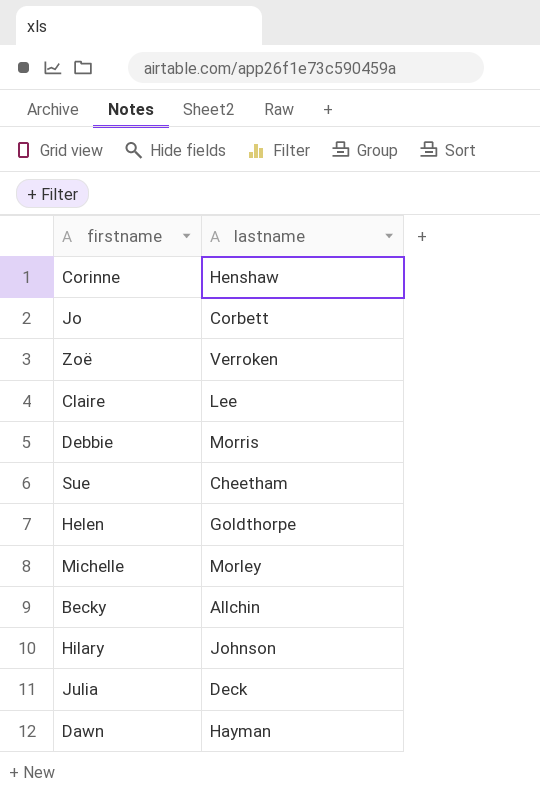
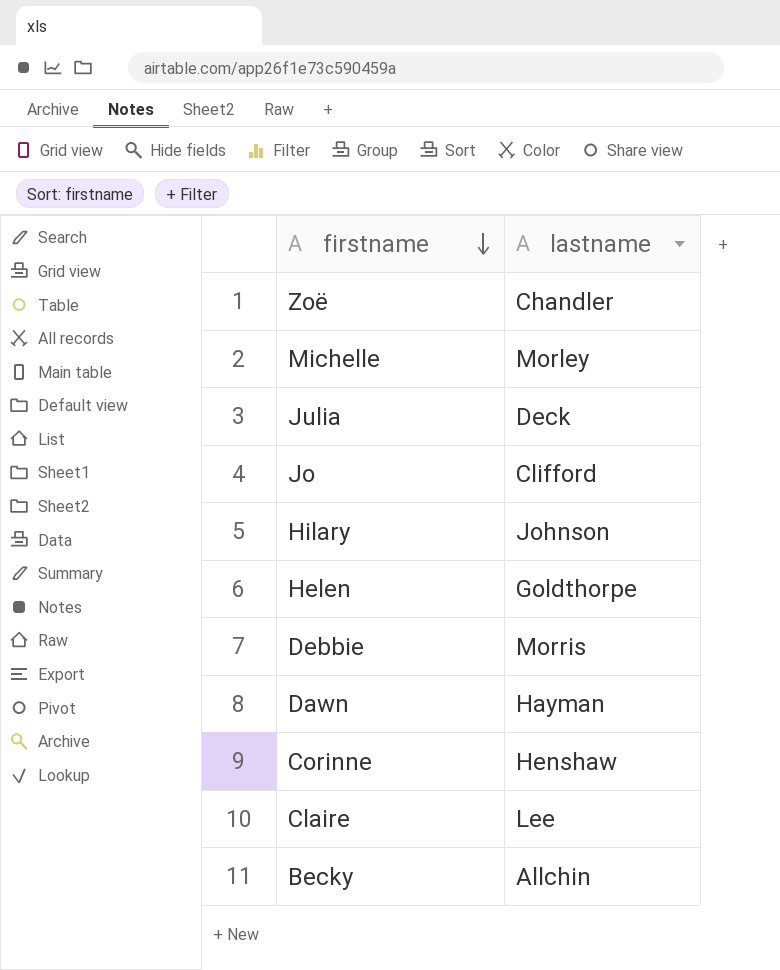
row order: none -> firstname descending
row Sue: Cheetham -> none
Zoë | lastname: Verroken -> Chandler
Jo | lastname: Corbett -> Clifford

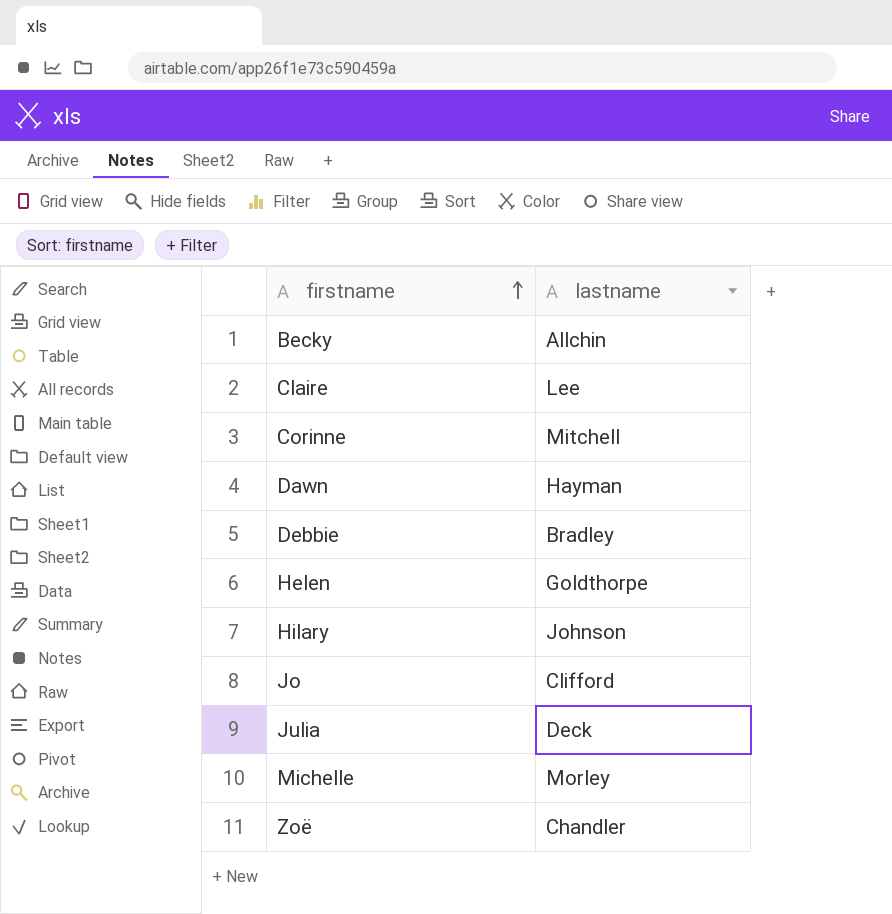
row order: firstname descending -> firstname ascending
Corinne | lastname: Henshaw -> Mitchell
Debbie | lastname: Morris -> Bradley

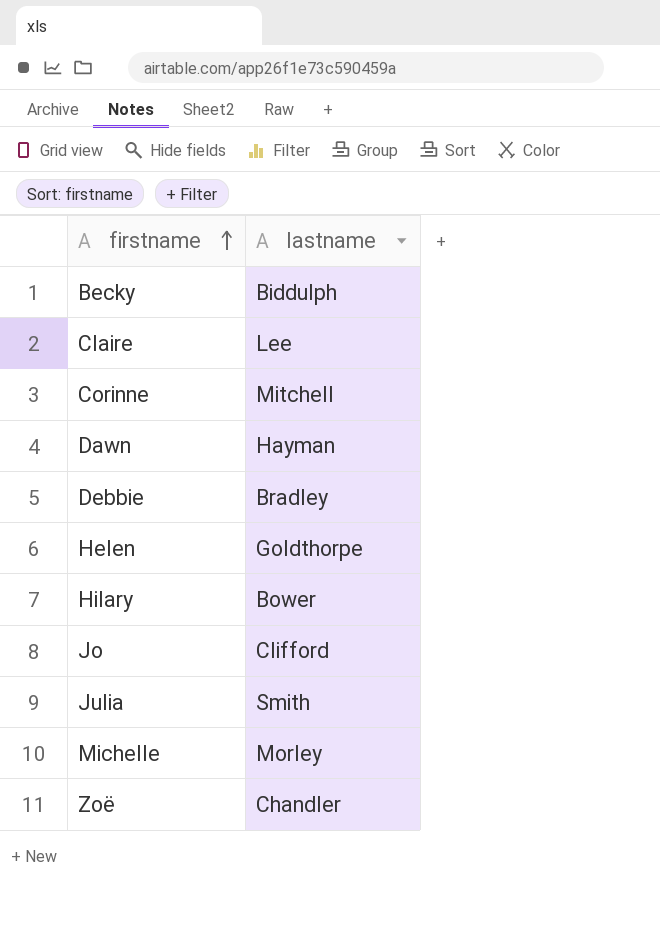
Becky | lastname: Allchin -> Biddulph
Hilary | lastname: Johnson -> Bower
Julia | lastname: Deck -> Smith

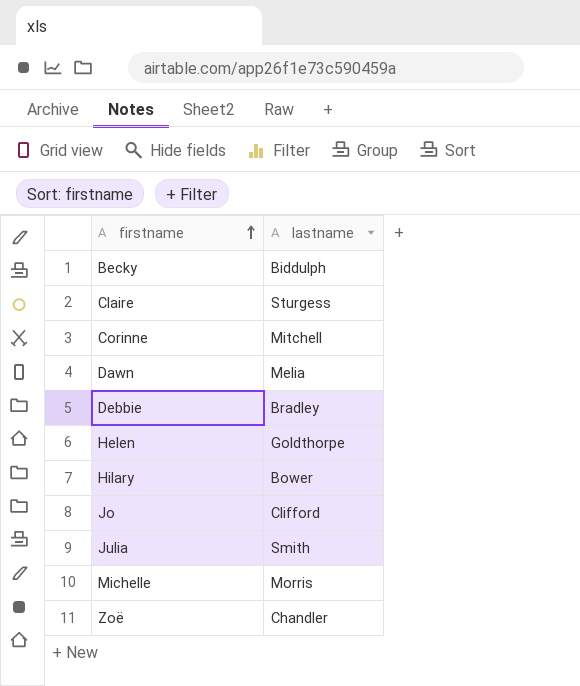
Claire | lastname: Lee -> Sturgess
Dawn | lastname: Hayman -> Melia
Michelle | lastname: Morley -> Morris

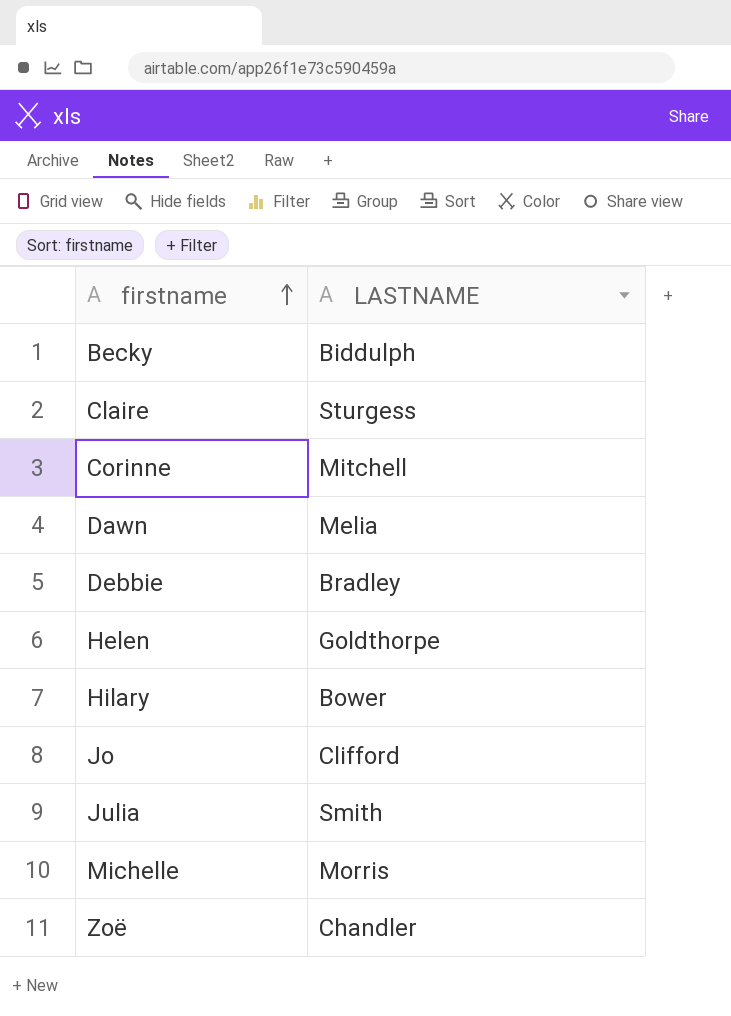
column name: lastname -> LASTNAME

